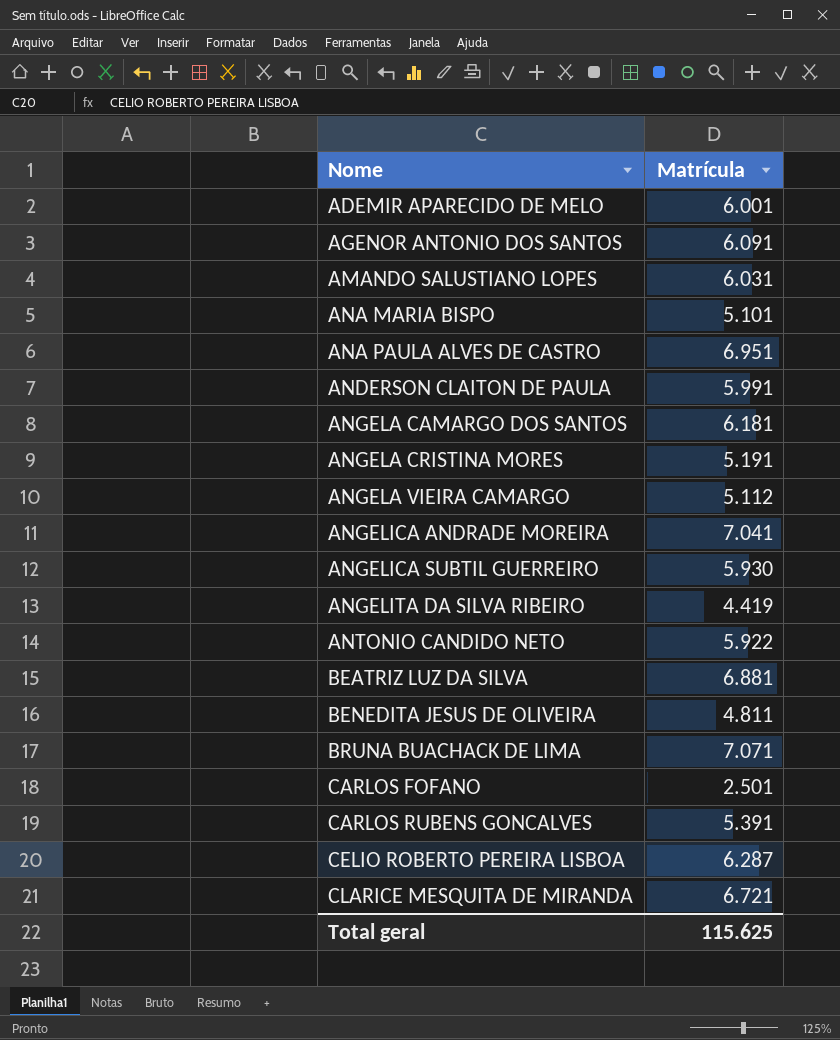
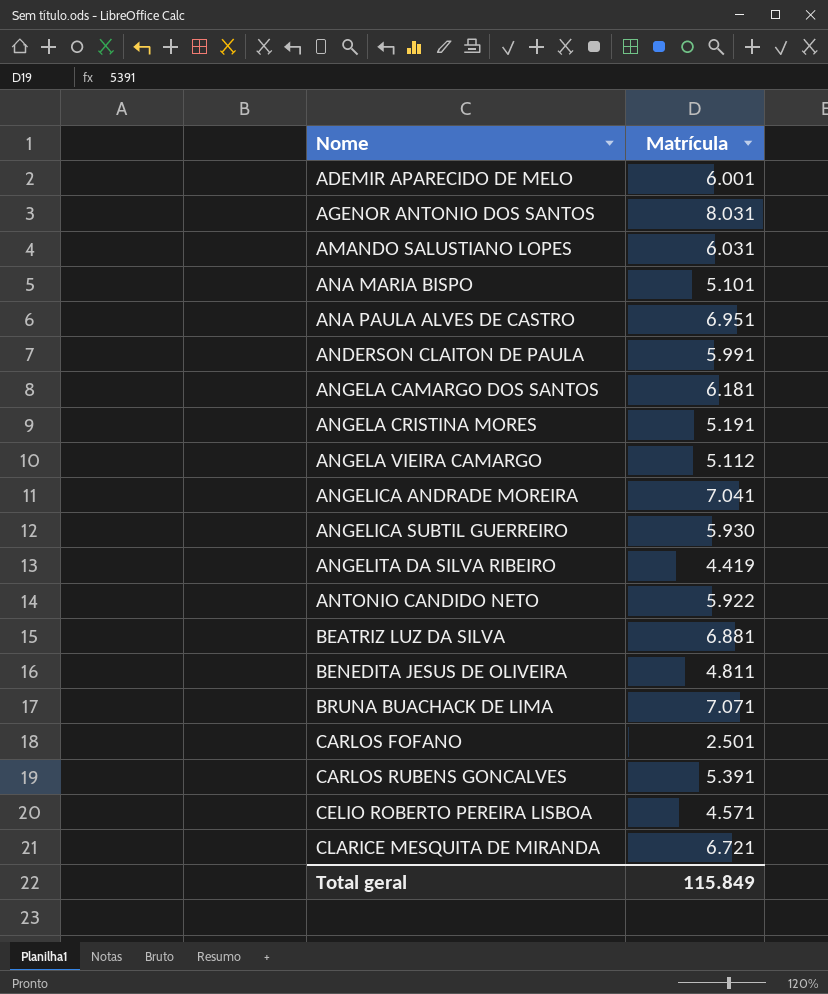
AGENOR ANTONIO DOS SANTOS | Matrícula: 6.091 -> 8.031
CELIO ROBERTO PEREIRA LISBOA | Matrícula: 6.287 -> 4.571
Total geral | Matrícula: 115.625 -> 115.849

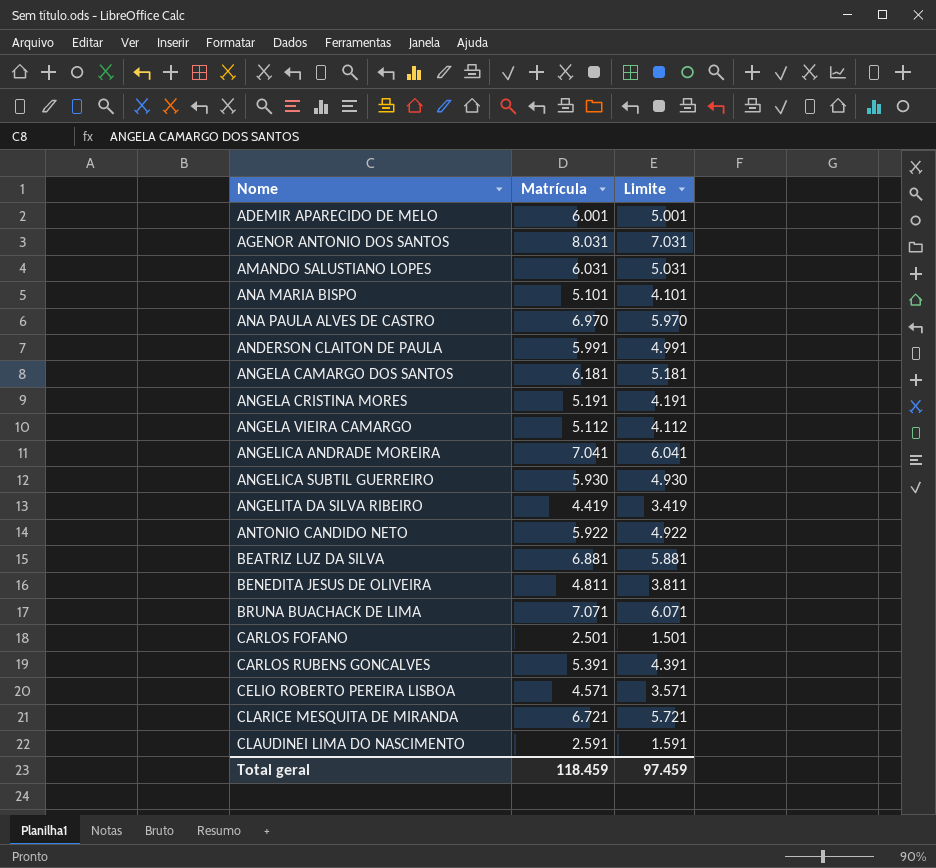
column Limite | formula: none -> [Matrícula] - 1000
ANA PAULA ALVES DE CASTRO | Matrícula: 6.951 -> 6.970
row CLAUDINEI LIMA DO NASCIMENTO: none -> 2.591 | 1.591
Total geral | Matrícula: 115.849 -> 118.459

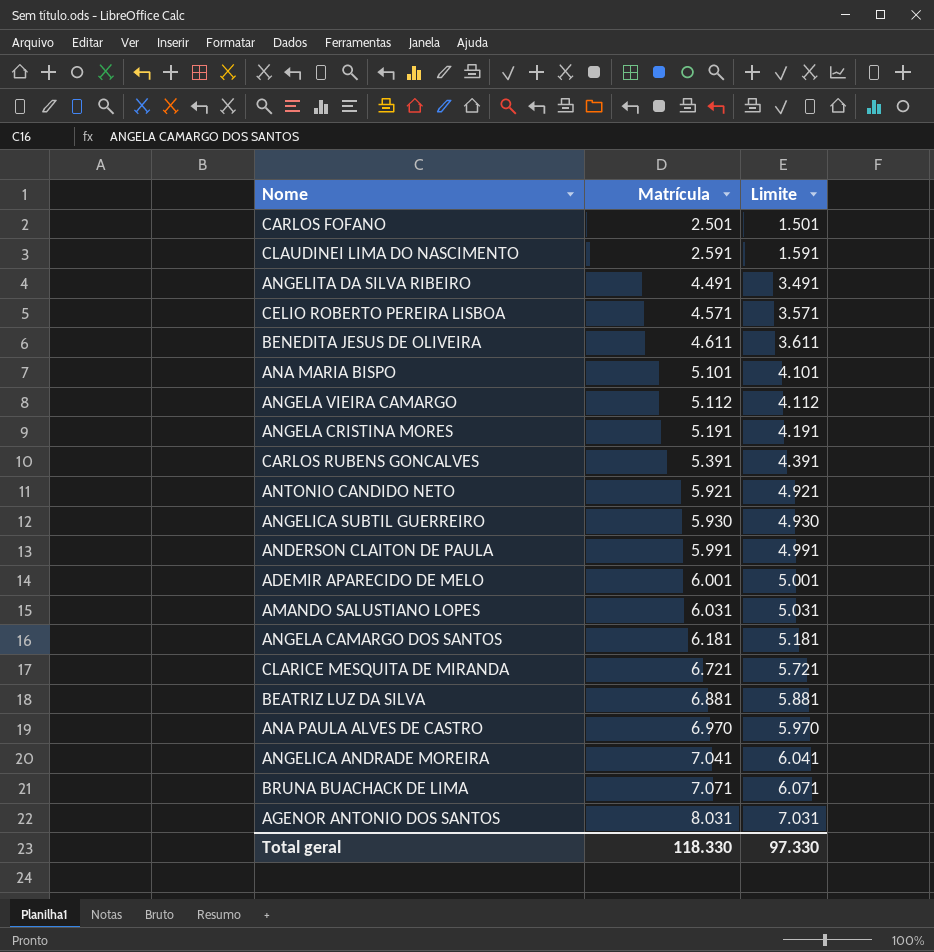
row order: Nome ascending -> Matrícula ascending
ANGELITA DA SILVA RIBEIRO | Matrícula: 4.419 -> 4.491
ANGELITA DA SILVA RIBEIRO | Limite: 3.419 -> 3.491
BENEDITA JESUS DE OLIVEIRA | Matrícula: 4.811 -> 4.611
BENEDITA JESUS DE OLIVEIRA | Limite: 3.811 -> 3.611
ANTONIO CANDIDO NETO | Matrícula: 5.922 -> 5.921
ANTONIO CANDIDO NETO | Limite: 4.922 -> 4.921
Total geral | Matrícula: 118.459 -> 118.330
Total geral | Limite: 97.459 -> 97.330

